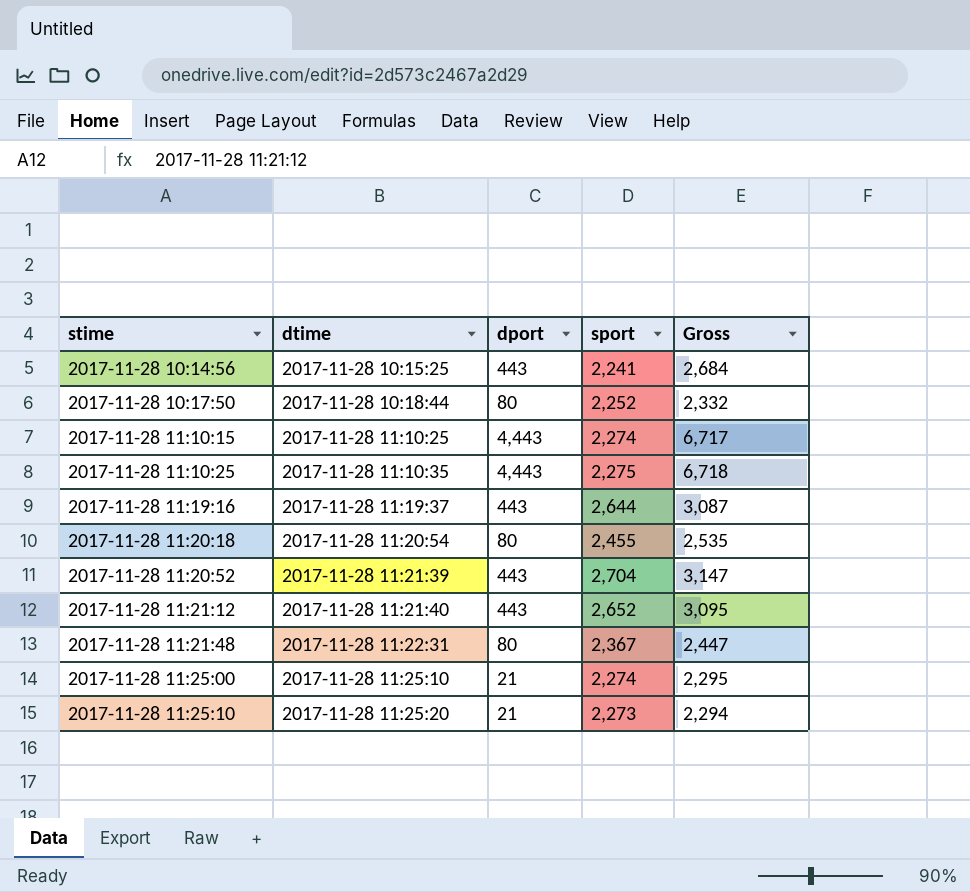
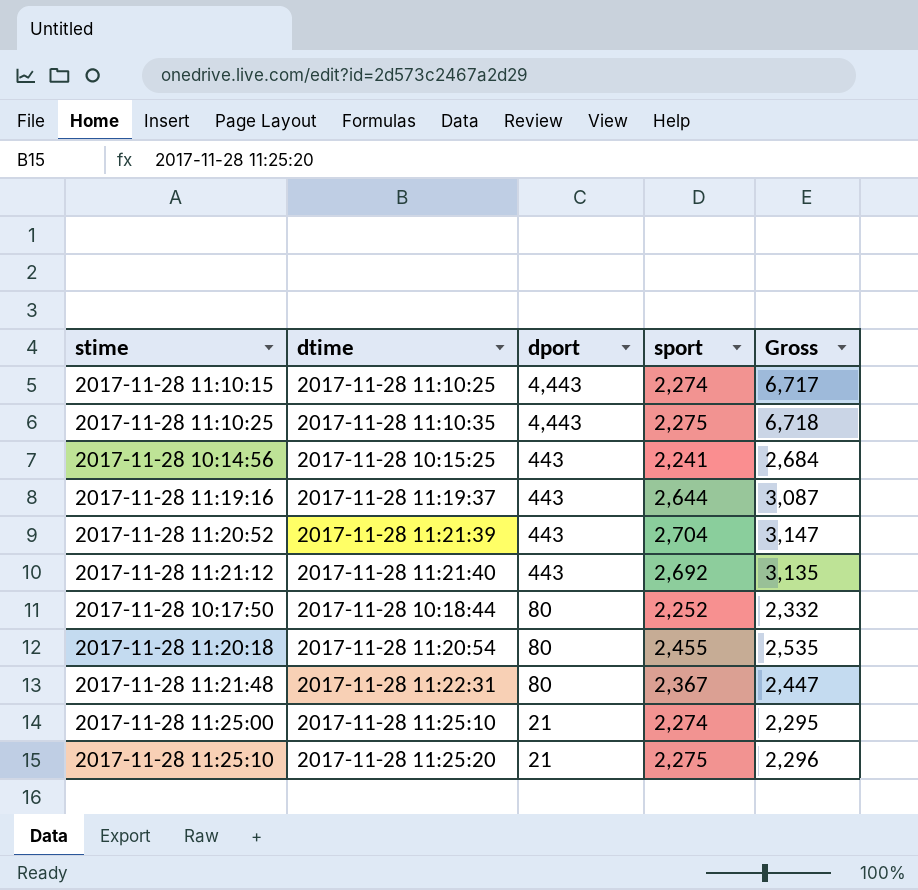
row order: stime ascending -> dport descending
2017-11-28 11:21:12 | sport: 2,652 -> 2,692
2017-11-28 11:21:12 | Gross: 3,095 -> 3,135
2017-11-28 11:25:10 | sport: 2,273 -> 2,275
2017-11-28 11:25:10 | Gross: 2,294 -> 2,296

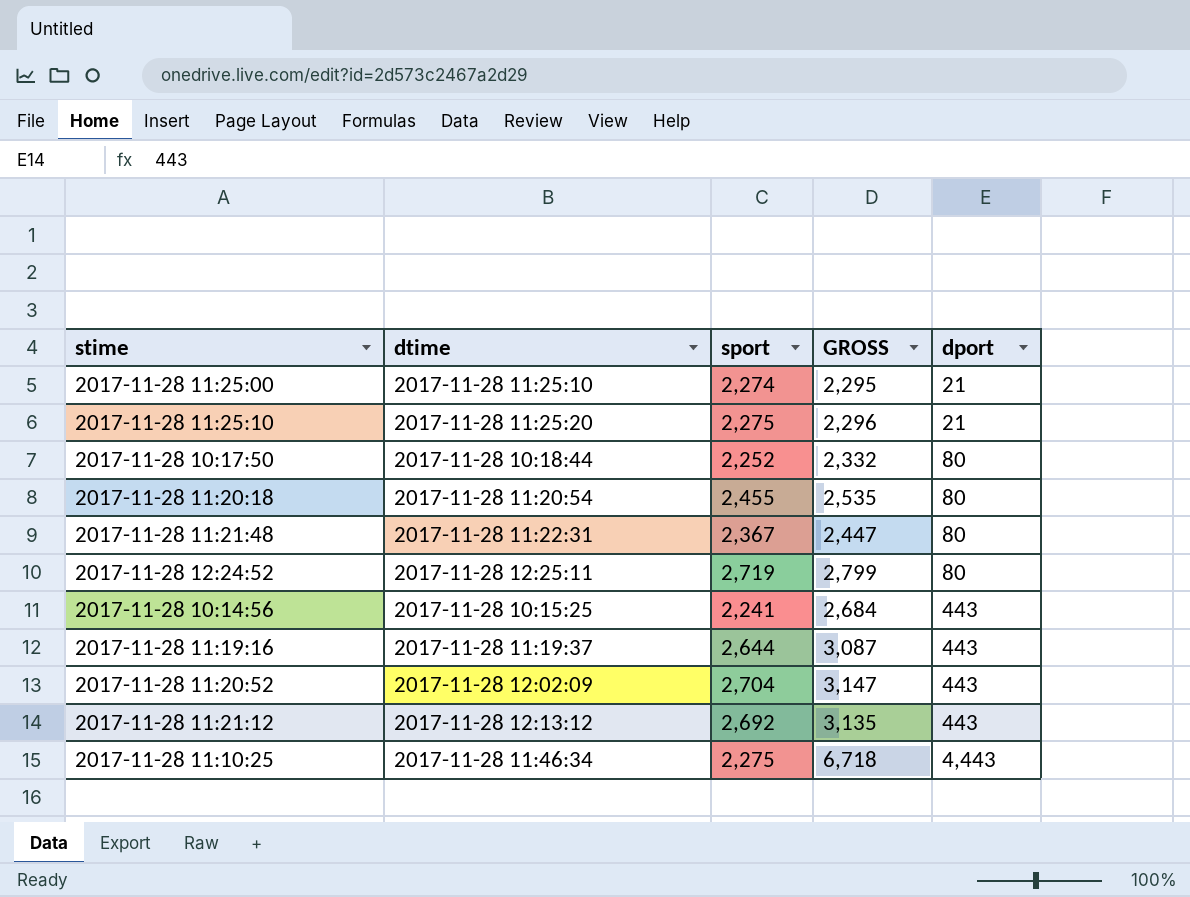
row order: dport descending -> dport ascending
column name: Gross -> GROSS
column dport | position: 3 -> 5
row 2017-11-28 11:10:15: 2017-11-28 11:10:25 | 4,443 | 2,274 | 6,717 -> none
row 2017-11-28 12:24:52: none -> 2017-11-28 12:25:11 | 2,719 | 2,799 | 80
2017-11-28 11:20:52 | dtime: 2017-11-28 11:21:39 -> 2017-11-28 12:02:09
2017-11-28 11:21:12 | dtime: 2017-11-28 11:21:40 -> 2017-11-28 12:13:12
2017-11-28 11:10:25 | dtime: 2017-11-28 11:10:35 -> 2017-11-28 11:46:34

